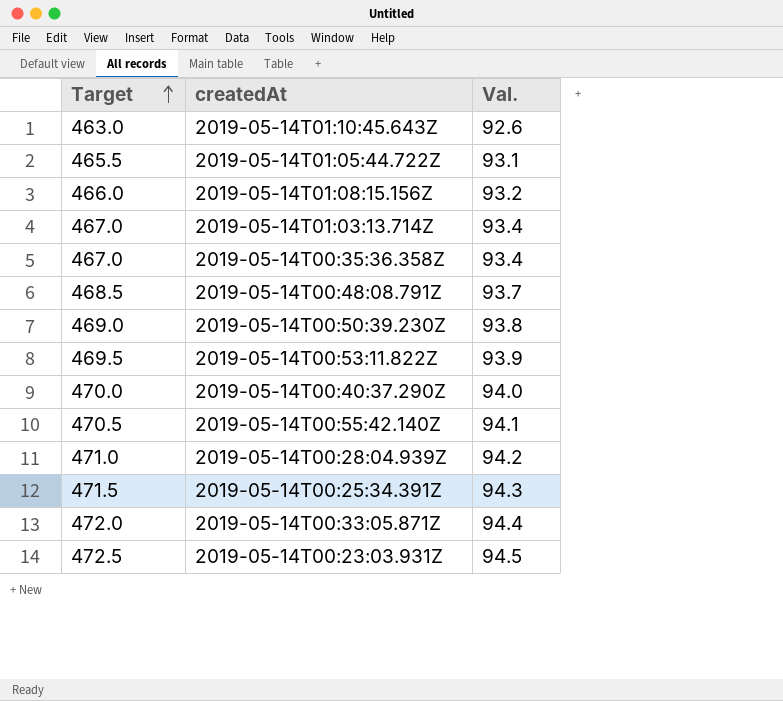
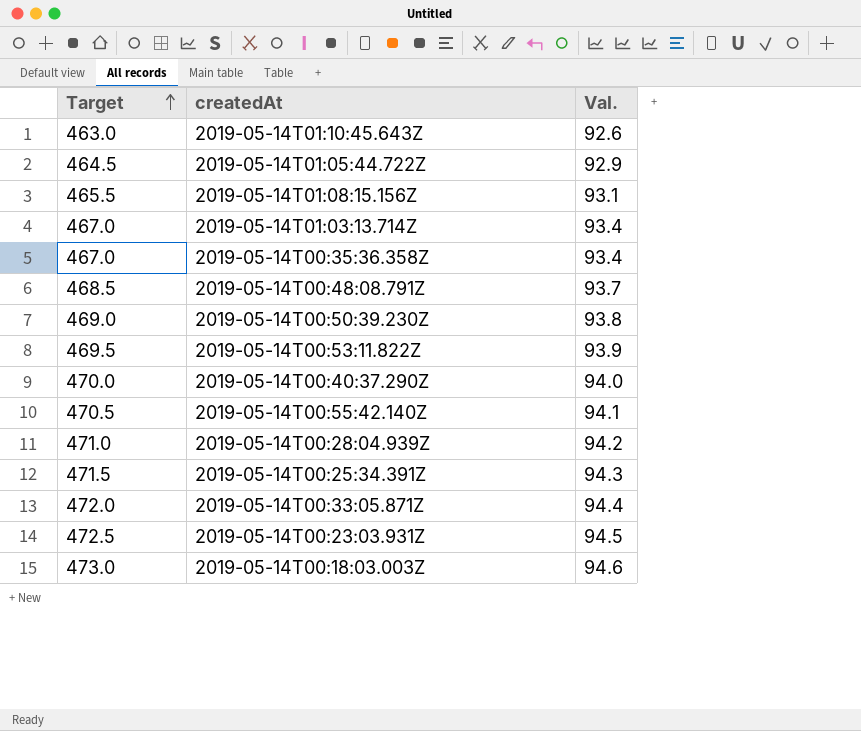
2019-05-14T01:05:44.722Z | Target: 465.5 -> 464.5
2019-05-14T01:05:44.722Z | Val.: 93.1 -> 92.9
2019-05-14T01:08:15.156Z | Target: 466.0 -> 465.5
2019-05-14T01:08:15.156Z | Val.: 93.2 -> 93.1
row 2019-05-14T00:18:03.003Z: none -> 473.0 | 94.6

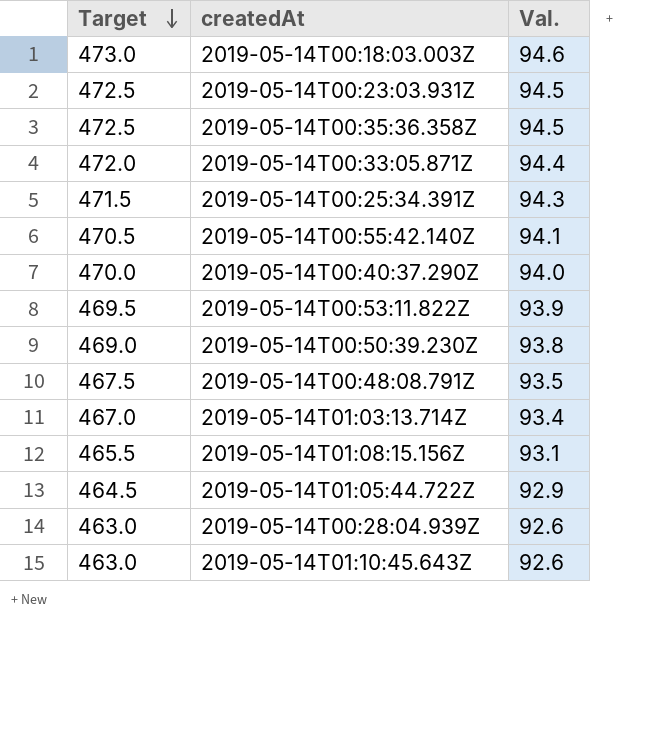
row order: Target ascending -> Target descending
2019-05-14T00:35:36.358Z | Target: 467.0 -> 472.5
2019-05-14T00:35:36.358Z | Val.: 93.4 -> 94.5
2019-05-14T00:48:08.791Z | Target: 468.5 -> 467.5
2019-05-14T00:48:08.791Z | Val.: 93.7 -> 93.5
2019-05-14T00:28:04.939Z | Target: 471.0 -> 463.0
2019-05-14T00:28:04.939Z | Val.: 94.2 -> 92.6

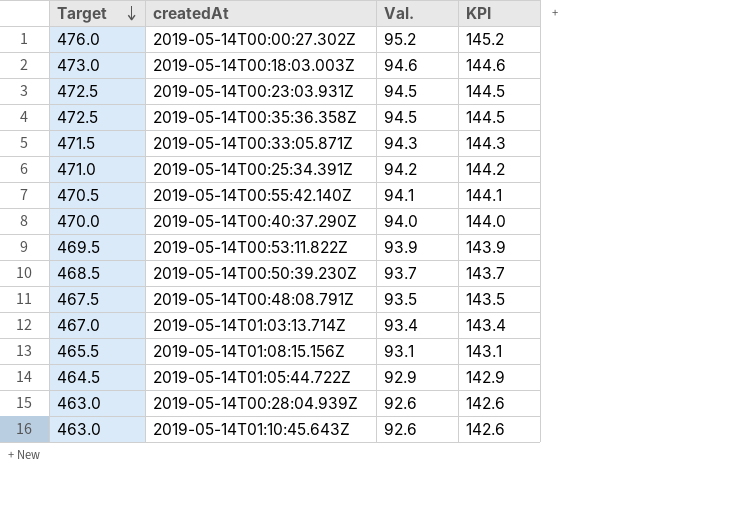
column KPI | formula: none -> [Val.] + 50
row 2019-05-14T00:00:27.302Z: none -> 476.0 | 95.2 | 145.2
2019-05-14T00:33:05.871Z | Target: 472.0 -> 471.5
2019-05-14T00:33:05.871Z | Val.: 94.4 -> 94.3
2019-05-14T00:25:34.391Z | Target: 471.5 -> 471.0
2019-05-14T00:25:34.391Z | Val.: 94.3 -> 94.2
2019-05-14T00:50:39.230Z | Target: 469.0 -> 468.5
2019-05-14T00:50:39.230Z | Val.: 93.8 -> 93.7

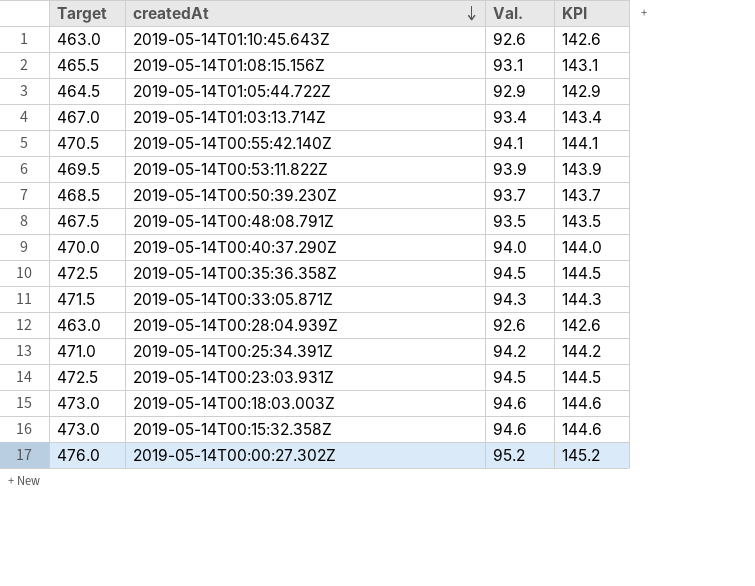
row order: Target descending -> createdAt descending
row 2019-05-14T00:15:32.358Z: none -> 473.0 | 94.6 | 144.6

